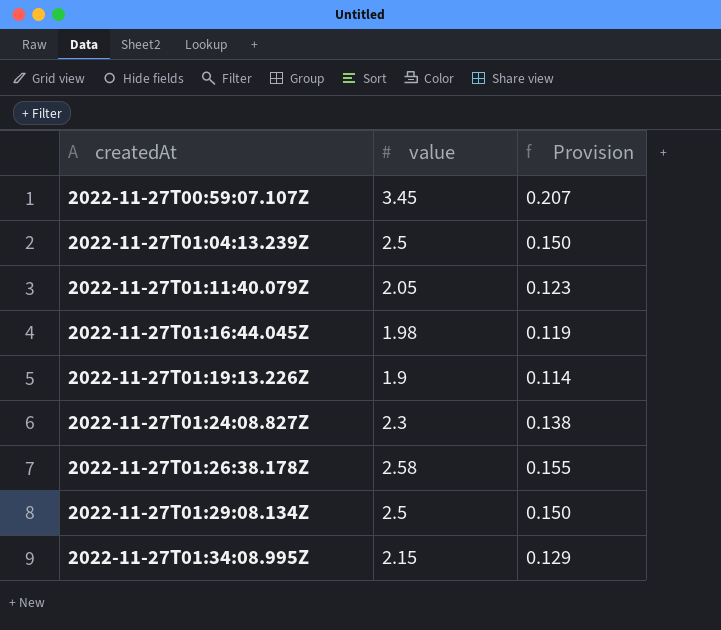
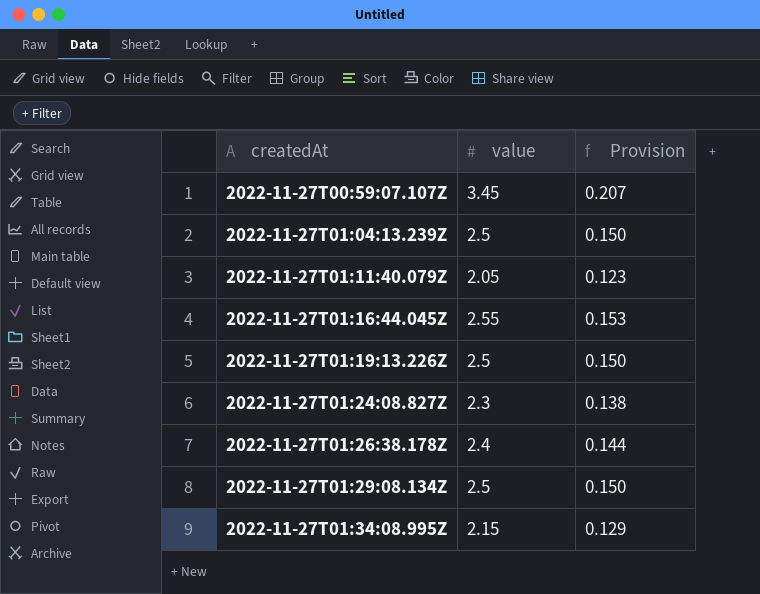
2022-11-27T01:16:44.045Z | value: 1.98 -> 2.55
2022-11-27T01:16:44.045Z | Provision: 0.119 -> 0.153
2022-11-27T01:19:13.226Z | value: 1.9 -> 2.5
2022-11-27T01:19:13.226Z | Provision: 0.114 -> 0.150
2022-11-27T01:26:38.178Z | value: 2.58 -> 2.4
2022-11-27T01:26:38.178Z | Provision: 0.155 -> 0.144

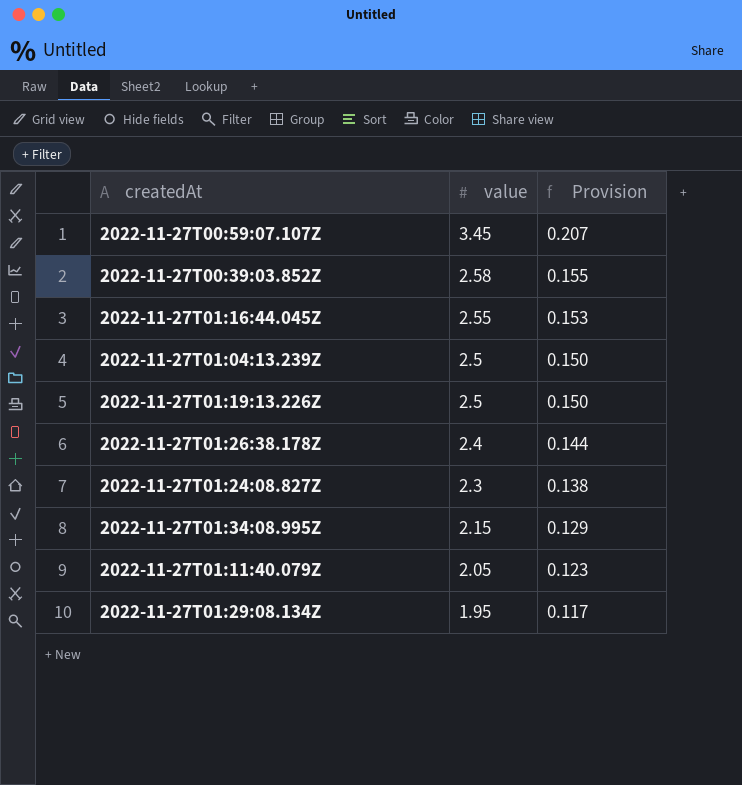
row order: createdAt ascending -> value descending
row 2022-11-27T00:39:03.852Z: none -> 2.58 | 0.155
2022-11-27T01:29:08.134Z | value: 2.5 -> 1.95
2022-11-27T01:29:08.134Z | Provision: 0.150 -> 0.117

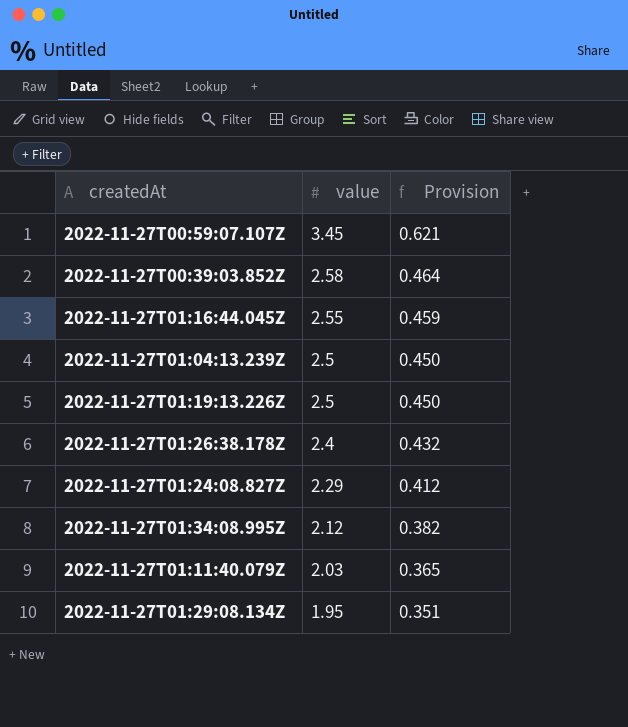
column Provision | formula: [value] * 0.06 -> [value] * 0.18
2022-11-27T01:24:08.827Z | value: 2.3 -> 2.29
2022-11-27T01:34:08.995Z | value: 2.15 -> 2.12
2022-11-27T01:11:40.079Z | value: 2.05 -> 2.03

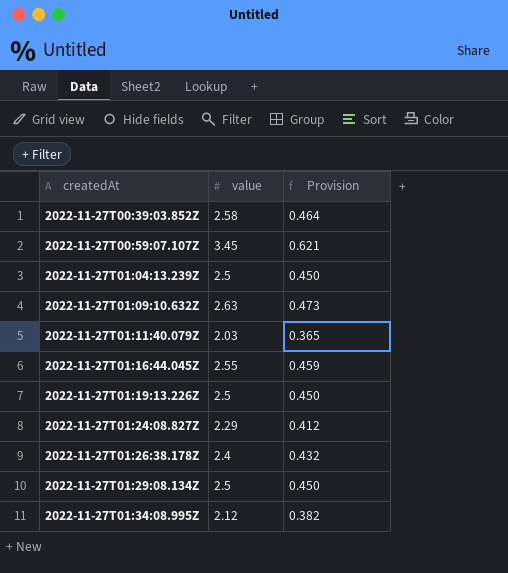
row order: value descending -> createdAt ascending
row 2022-11-27T01:09:10.632Z: none -> 2.63 | 0.473
2022-11-27T01:29:08.134Z | value: 1.95 -> 2.5
2022-11-27T01:29:08.134Z | Provision: 0.351 -> 0.450

